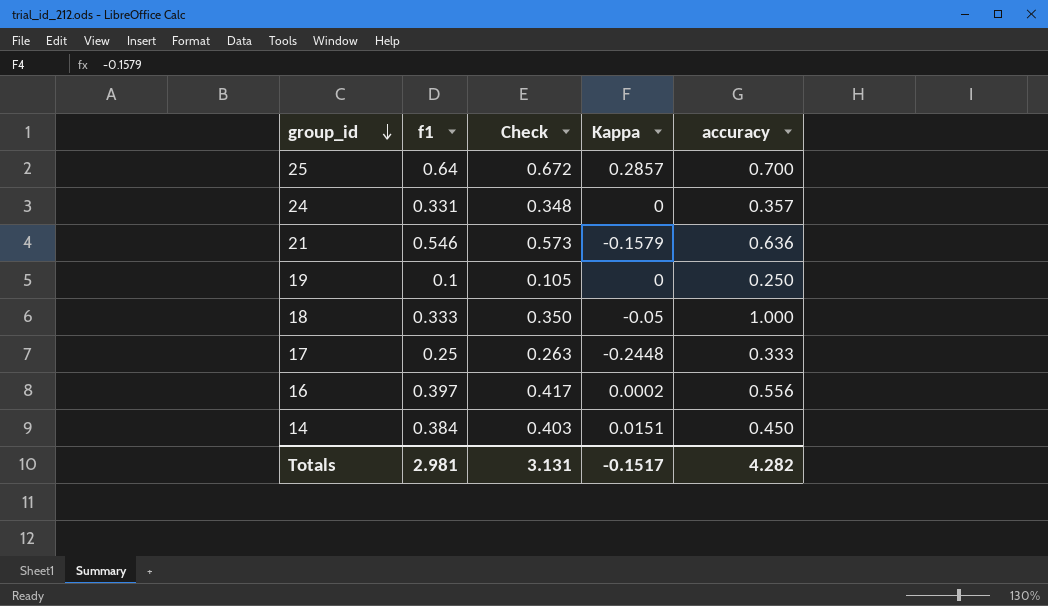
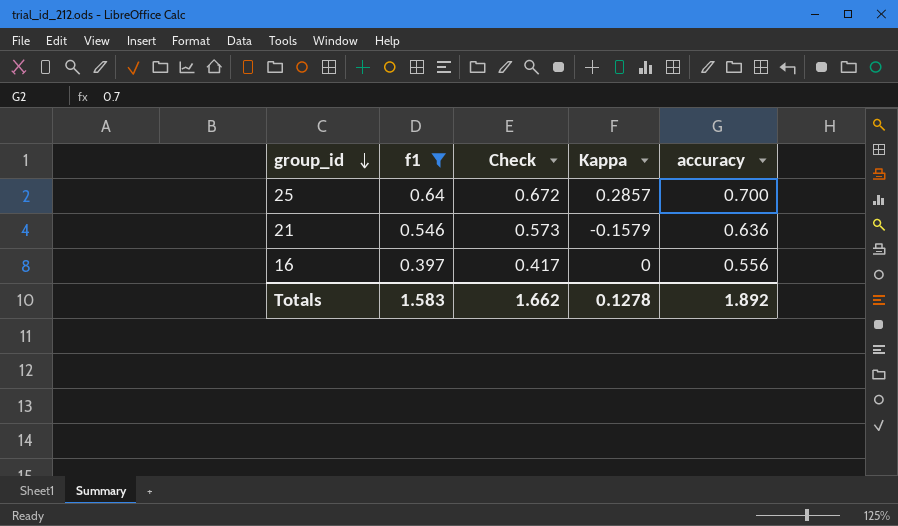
filter: none -> f1 >= 0.397
16 | Kappa: 0.0002 -> 0
Totals | f1: 2.981 -> 1.583
Totals | Check: 3.131 -> 1.662
Totals | Kappa: -0.1517 -> 0.1278
Totals | accuracy: 4.282 -> 1.892

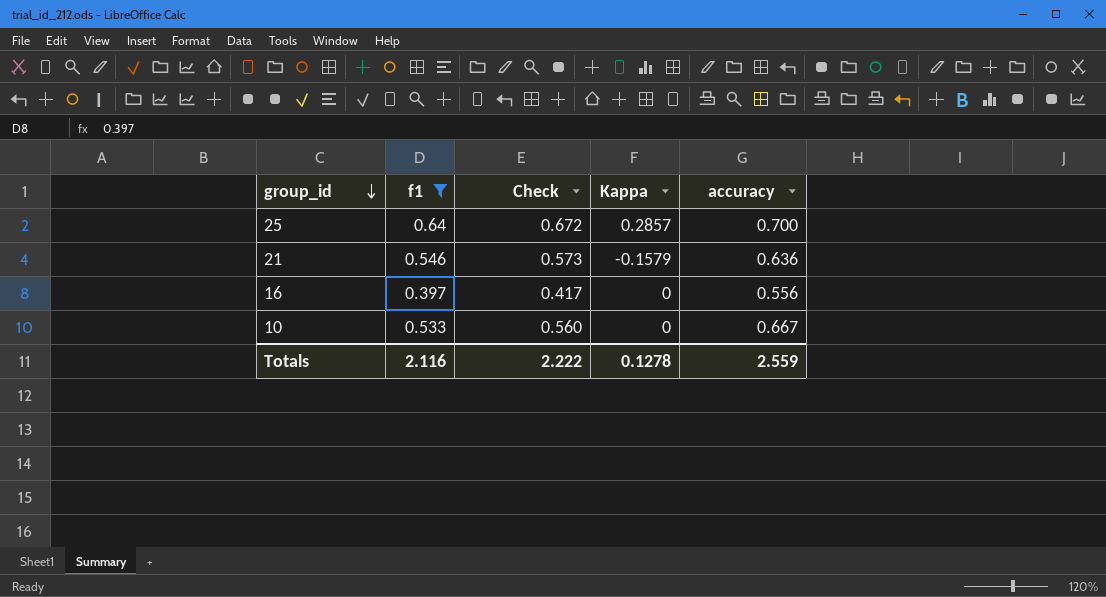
row 10: none -> 0.533 | 0.560 | 0 | 0.667
Totals | f1: 1.583 -> 2.116
Totals | Check: 1.662 -> 2.222
Totals | accuracy: 1.892 -> 2.559

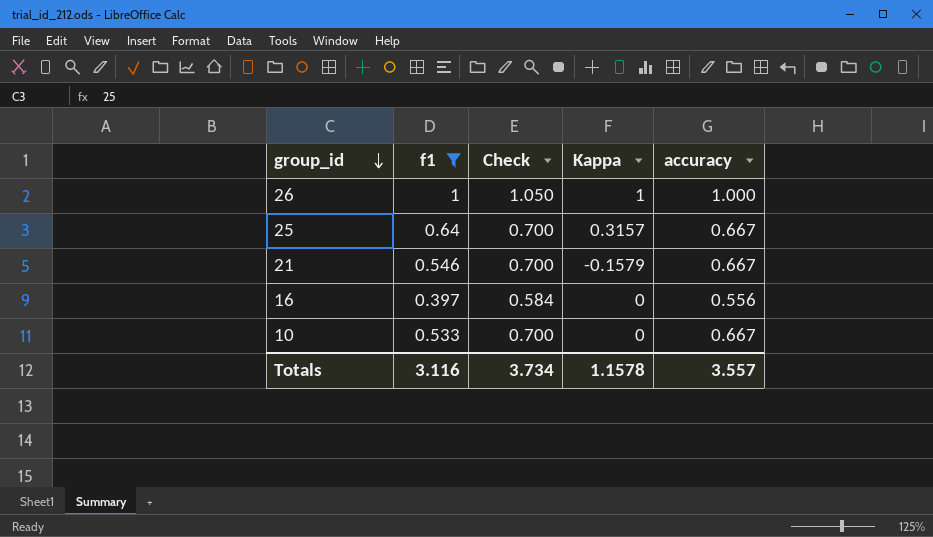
column Check | formula: [f1] * 1.05 -> [accuracy] * 1.05
row 26: none -> 1 | 1.050 | 1 | 1.000
25 | Kappa: 0.2857 -> 0.3157
25 | accuracy: 0.700 -> 0.667
21 | accuracy: 0.636 -> 0.667
Totals | f1: 2.116 -> 3.116
Totals | Check: 2.222 -> 3.734
Totals | Kappa: 0.1278 -> 1.1578
Totals | accuracy: 2.559 -> 3.557

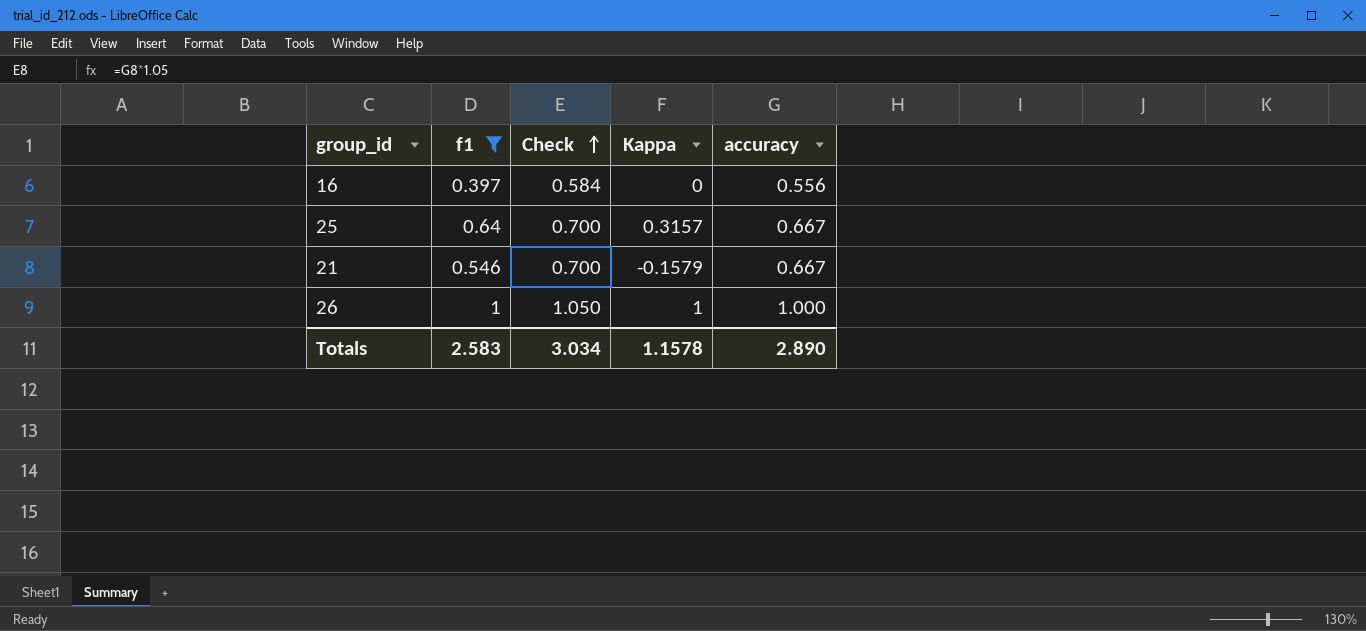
row order: group_id descending -> Check ascending
row 10: 0.533 | 0.700 | 0 | 0.667 -> none
Totals | f1: 3.116 -> 2.583
Totals | Check: 3.734 -> 3.034
Totals | accuracy: 3.557 -> 2.890

